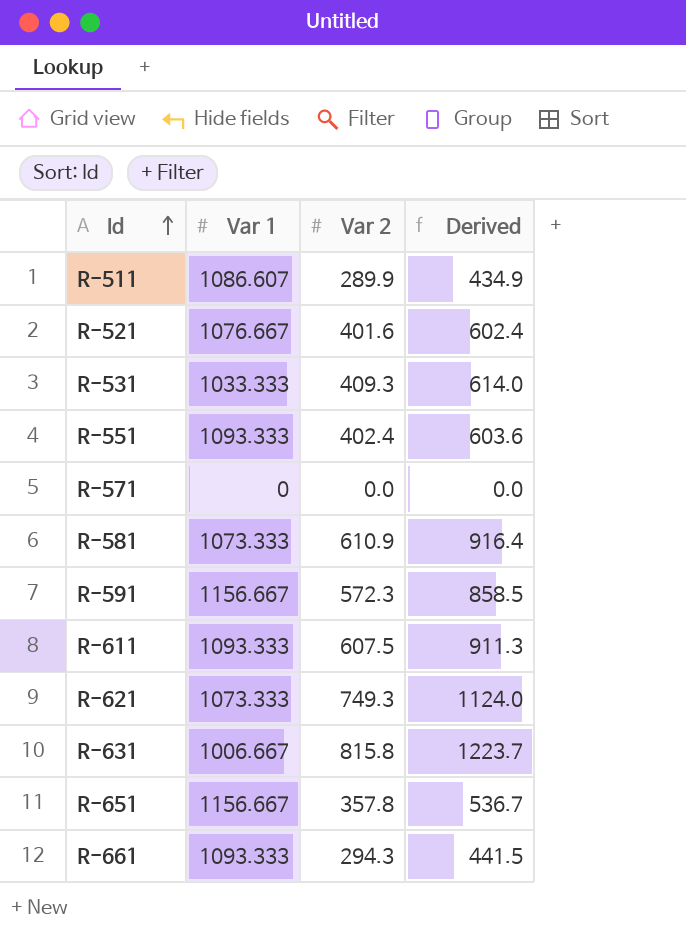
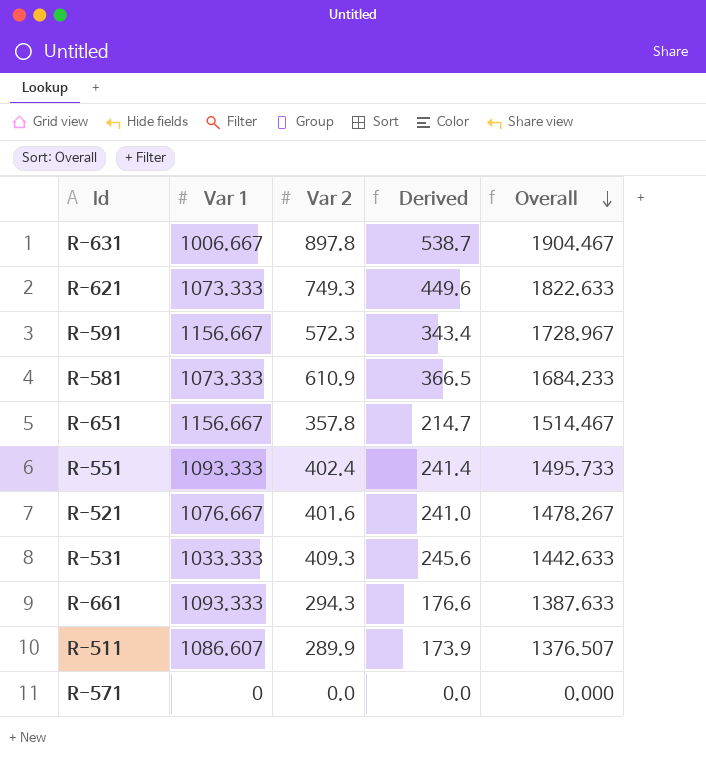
row order: Id ascending -> Overall descending
column Derived | formula: [Var 2] * 1.5 -> [Var 2] * 0.6
column Overall | formula: none -> [Var 1] + [Var 2]
row R-611: 1093.333 | 607.5 | 911.3 -> none
R-631 | Var 2: 815.8 -> 897.8

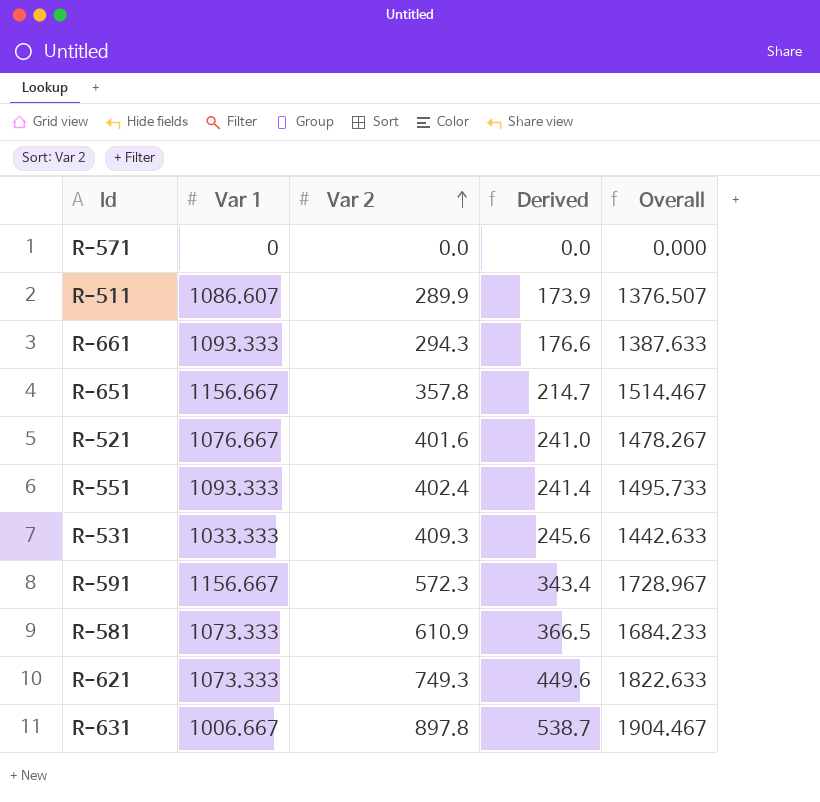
row order: Overall descending -> Var 2 ascending

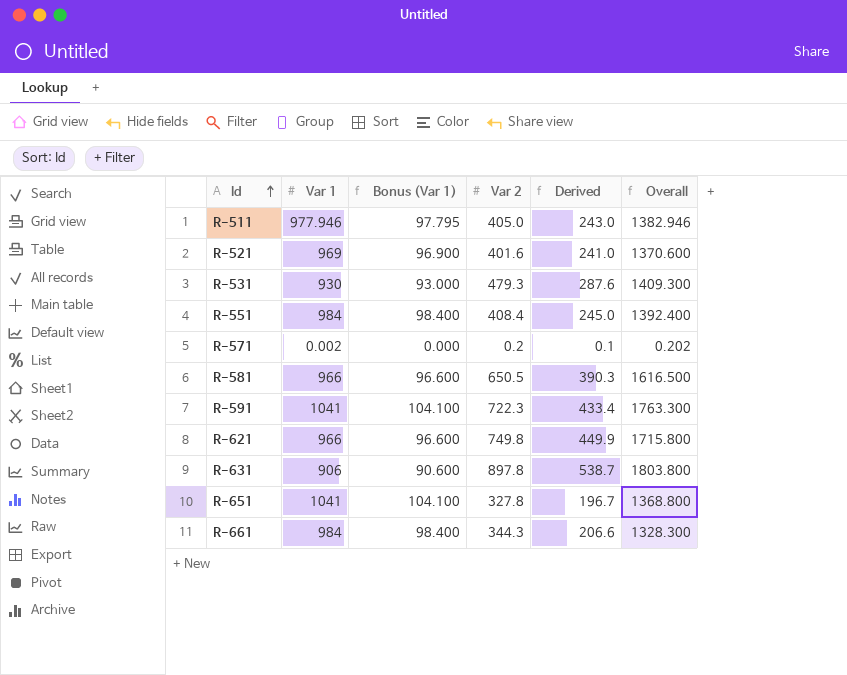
row order: Var 2 ascending -> Id ascending
column Bonus (Var 1) | formula: none -> [Var 1] * 0.1
R-511 | Var 1: 1086.607 -> 977.946
R-511 | Var 2: 289.9 -> 405.0
R-511 | Derived: 173.9 -> 243.0
R-511 | Overall: 1376.507 -> 1382.946
R-521 | Var 1: 1076.667 -> 969
R-521 | Overall: 1478.267 -> 1370.600
R-531 | Var 1: 1033.333 -> 930
R-531 | Var 2: 409.3 -> 479.3
R-531 | Derived: 245.6 -> 287.6
R-531 | Overall: 1442.633 -> 1409.300
R-551 | Var 1: 1093.333 -> 984
R-551 | Var 2: 402.4 -> 408.4
R-551 | Derived: 241.4 -> 245.0
R-551 | Overall: 1495.733 -> 1392.400
R-571 | Var 1: 0 -> 0.002
R-571 | Var 2: 0.0 -> 0.2
R-571 | Derived: 0.0 -> 0.1
R-571 | Overall: 0.000 -> 0.202
R-581 | Var 1: 1073.333 -> 966
R-581 | Var 2: 610.9 -> 650.5
R-581 | Derived: 366.5 -> 390.3
R-581 | Overall: 1684.233 -> 1616.500
R-591 | Var 1: 1156.667 -> 1041
R-591 | Var 2: 572.3 -> 722.3
R-591 | Derived: 343.4 -> 433.4
R-591 | Overall: 1728.967 -> 1763.300
R-621 | Var 1: 1073.333 -> 966
R-621 | Var 2: 749.3 -> 749.8
R-621 | Derived: 449.6 -> 449.9
R-621 | Overall: 1822.633 -> 1715.800
R-631 | Var 1: 1006.667 -> 906
R-631 | Overall: 1904.467 -> 1803.800
R-651 | Var 1: 1156.667 -> 1041
R-651 | Var 2: 357.8 -> 327.8
R-651 | Derived: 214.7 -> 196.7
R-651 | Overall: 1514.467 -> 1368.800
R-661 | Var 1: 1093.333 -> 984
R-661 | Var 2: 294.3 -> 344.3
R-661 | Derived: 176.6 -> 206.6
R-661 | Overall: 1387.633 -> 1328.300

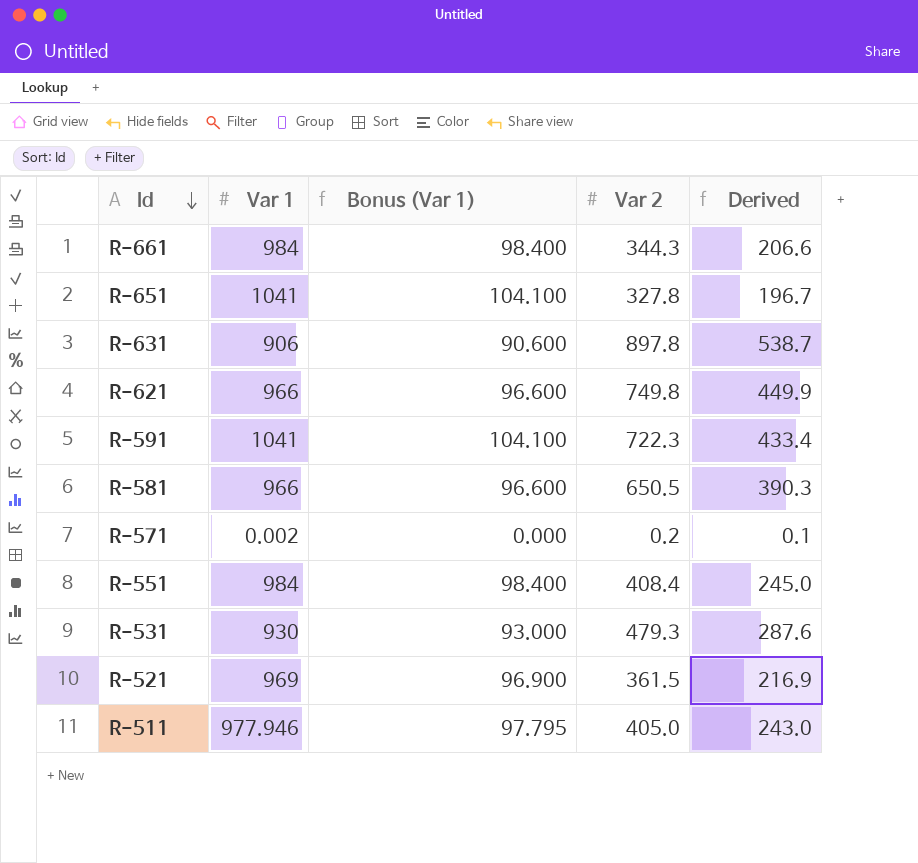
row order: Id ascending -> Id descending
column Overall | formula: [Var 1] + [Var 2] -> none
R-521 | Var 2: 401.6 -> 361.5
R-521 | Derived: 241.0 -> 216.9

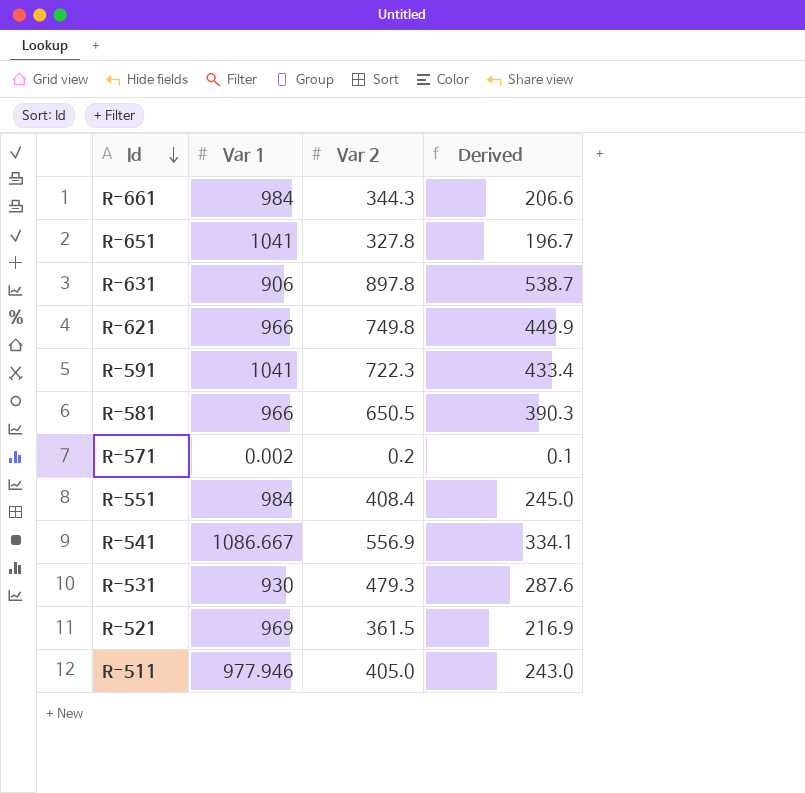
column Bonus (Var 1) | formula: [Var 1] * 0.1 -> none
row R-541: none -> 1086.667 | 556.9 | 334.1

